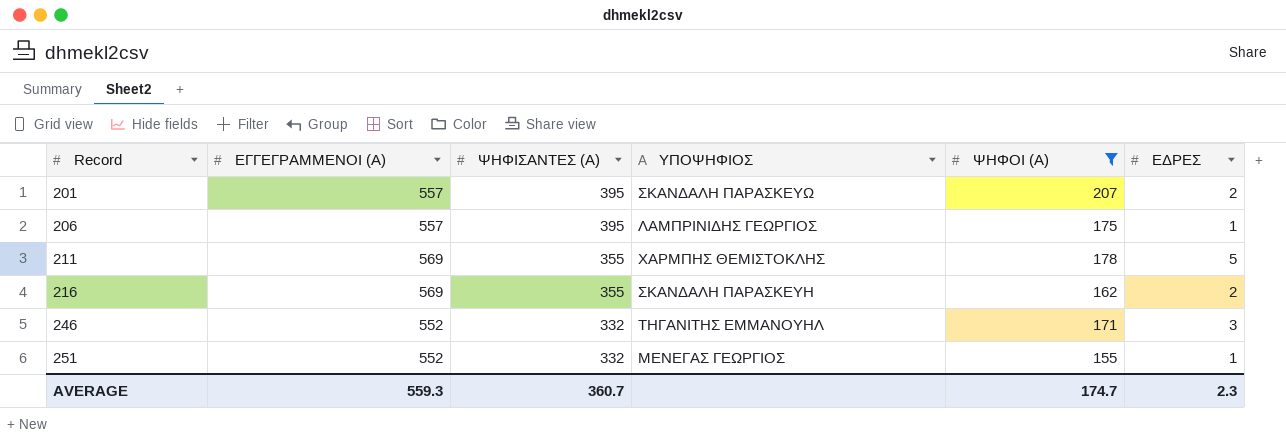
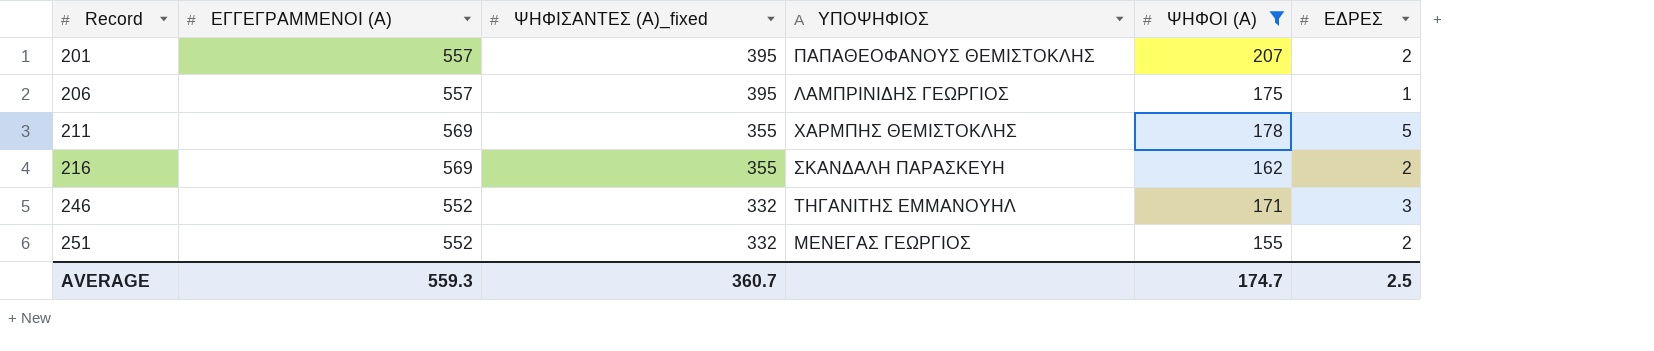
column name: ΨΗΦΙΣΑΝΤΕΣ (Α) -> ΨΗΦΙΣΑΝΤΕΣ (Α)_fixed
201 | ΥΠΟΨΗΦΙΟΣ: ΣΚΑΝΔΑΛΗ ΠΑΡΑΣΚΕΥΩ -> ΠΑΠΑΘΕΟΦΑΝΟΥΣ ΘΕΜΙΣΤΟΚΛΗΣ
251 | ΕΔΡΕΣ: 1 -> 2
AVERAGE | ΕΔΡΕΣ: 2.3 -> 2.5

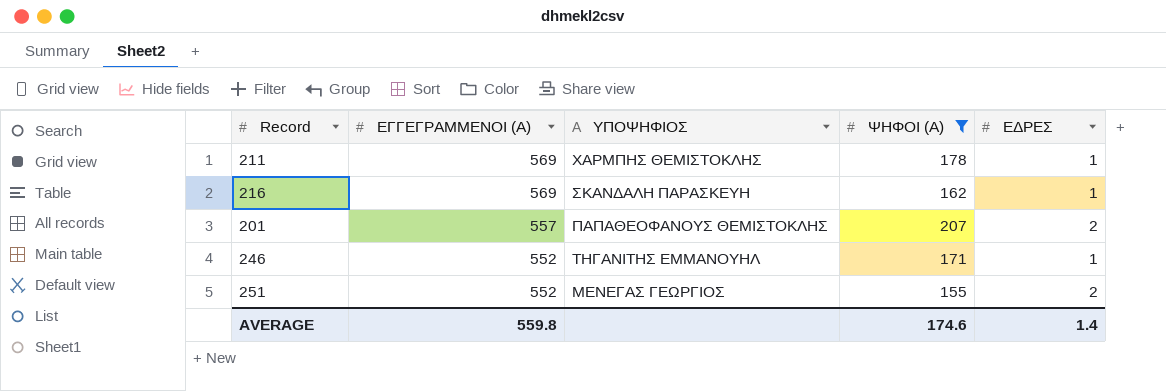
row order: Record ascending -> ΕΓΓΕΓΡΑΜΜΕΝΟΙ (Α) descending
column ΨΗΦΙΣΑΝΤΕΣ (Α)_fixed | position: 3 -> none
row 206: 557 | 395 | ΛΑΜΠΡΙΝΙΔΗΣ ΓΕΩΡΓΙΟΣ | 175 | 1 -> none
211 | ΕΔΡΕΣ: 5 -> 1
216 | ΕΔΡΕΣ: 2 -> 1
246 | ΕΔΡΕΣ: 3 -> 1
AVERAGE | ΕΓΓΕΓΡΑΜΜΕΝΟΙ (Α): 559.3 -> 559.8
AVERAGE | ΨΗΦΟΙ (Α): 174.7 -> 174.6
AVERAGE | ΕΔΡΕΣ: 2.5 -> 1.4

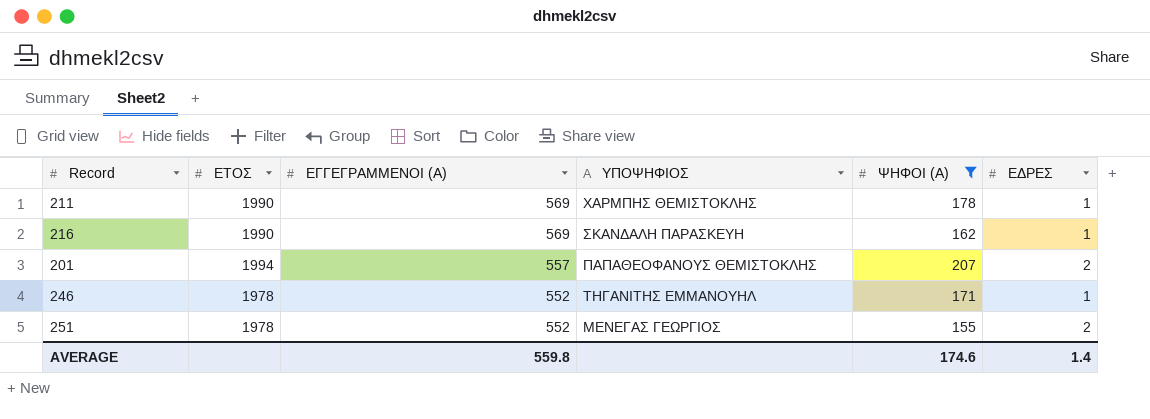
column ΕΤΟΣ | position: none -> 2

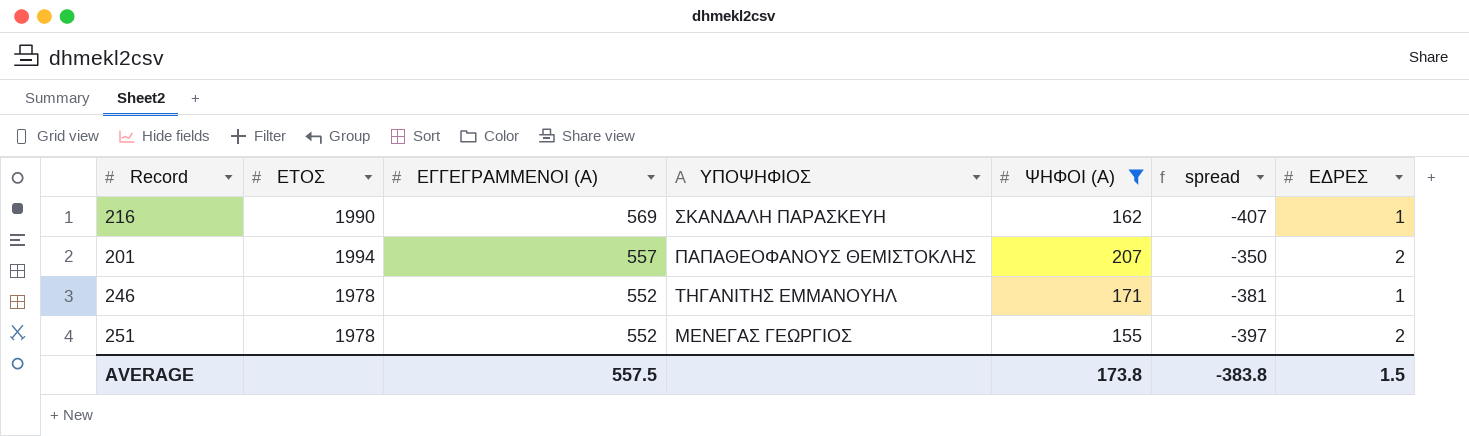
column spread | formula: none -> [ΨΗΦΟΙ (Α)] - [ΕΓΓΕΓΡΑΜΜΕΝΟΙ (Α)]
row 211: 1990 | 569 | ΧΑΡΜΠΗΣ ΘΕΜΙΣΤΟΚΛΗΣ | 178 | 1 -> none
AVERAGE | ΕΓΓΕΓΡΑΜΜΕΝΟΙ (Α): 559.8 -> 557.5
AVERAGE | ΨΗΦΟΙ (Α): 174.6 -> 173.8
AVERAGE | ΕΔΡΕΣ: 1.4 -> 1.5

